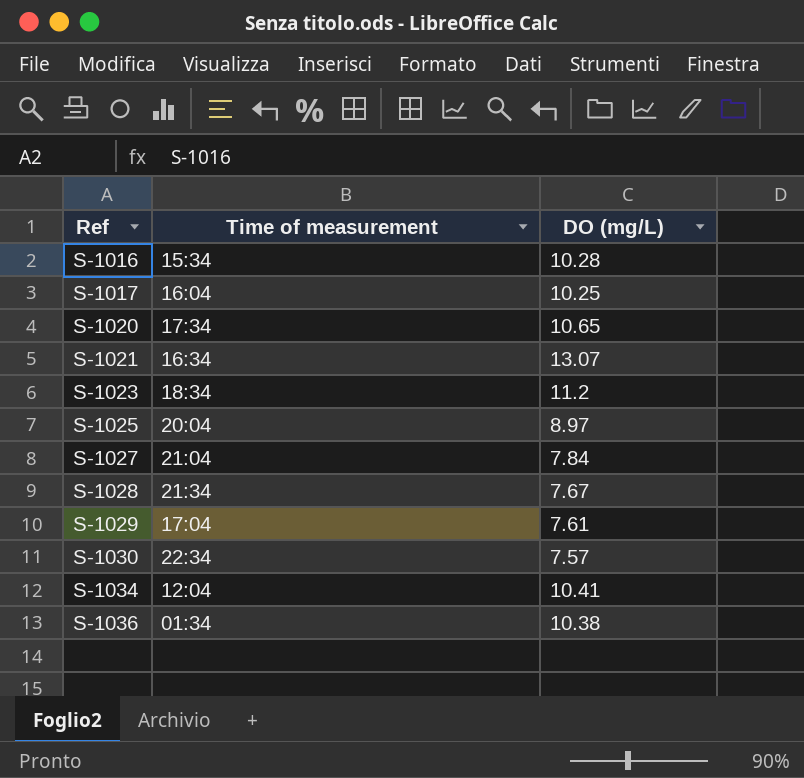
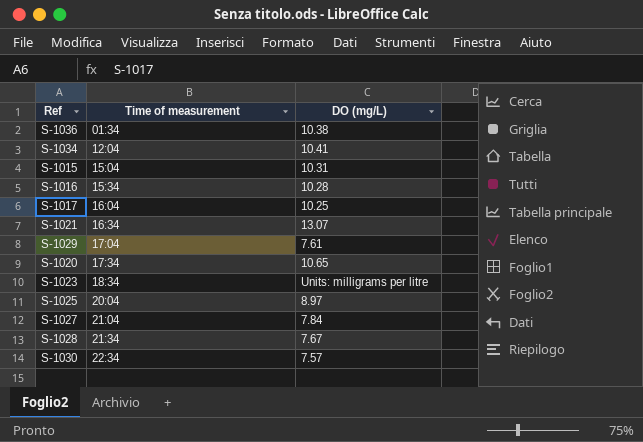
row order: Ref ascending -> Time of measurement ascending
row S-1015: none -> 15:04 | 10.31
S-1023 | DO (mg/L): 11.2 -> Units: milligrams per litre

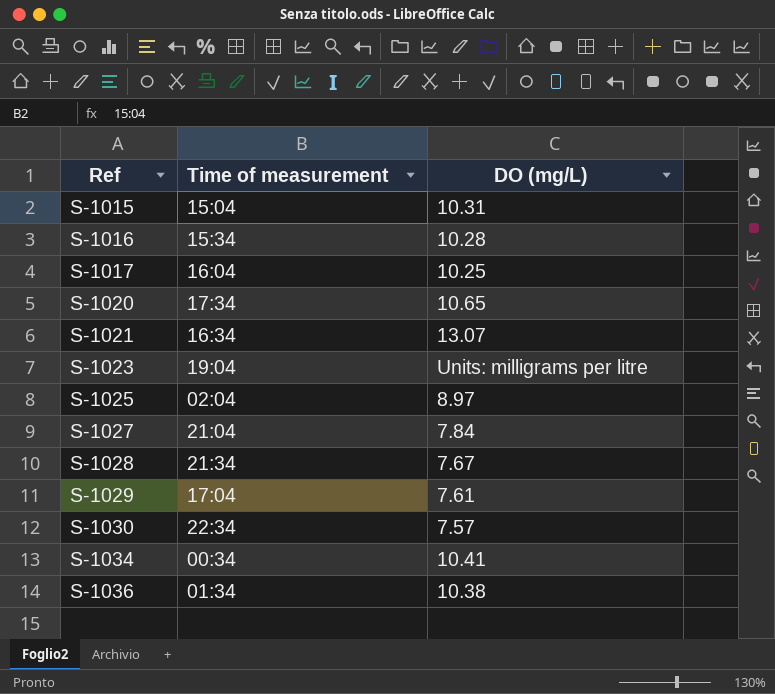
row order: Time of measurement ascending -> Ref ascending
S-1023 | Time of measurement: 18:34 -> 19:04
S-1025 | Time of measurement: 20:04 -> 02:04
S-1034 | Time of measurement: 12:04 -> 00:34

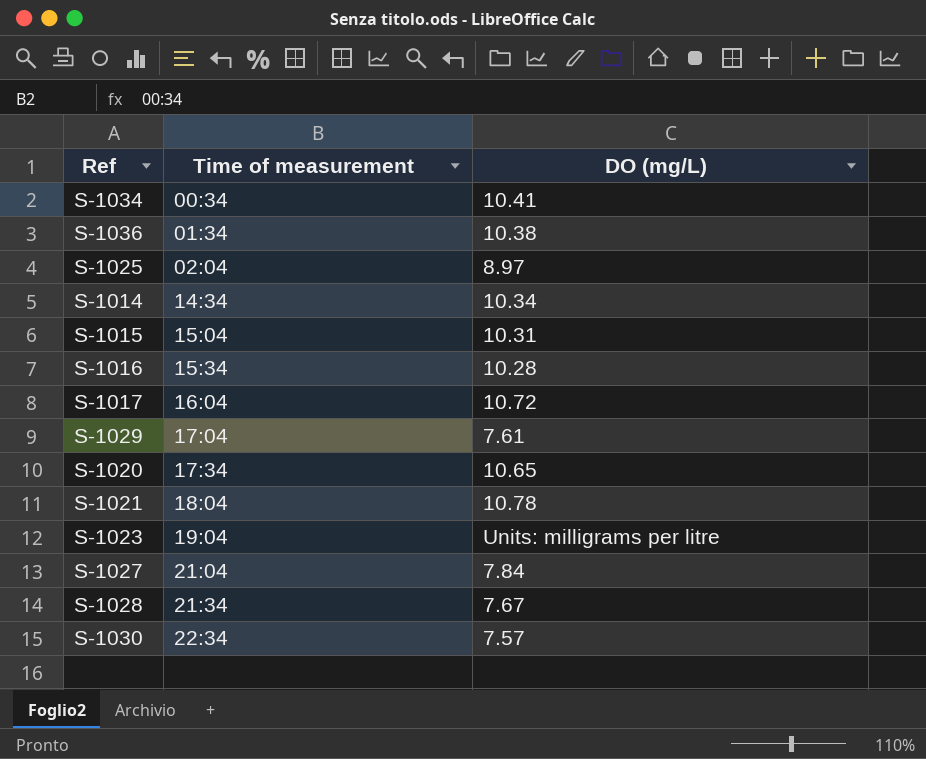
row order: Ref ascending -> Time of measurement ascending
row S-1014: none -> 14:34 | 10.34
S-1017 | DO (mg/L): 10.25 -> 10.72
S-1021 | Time of measurement: 16:34 -> 18:04
S-1021 | DO (mg/L): 13.07 -> 10.78

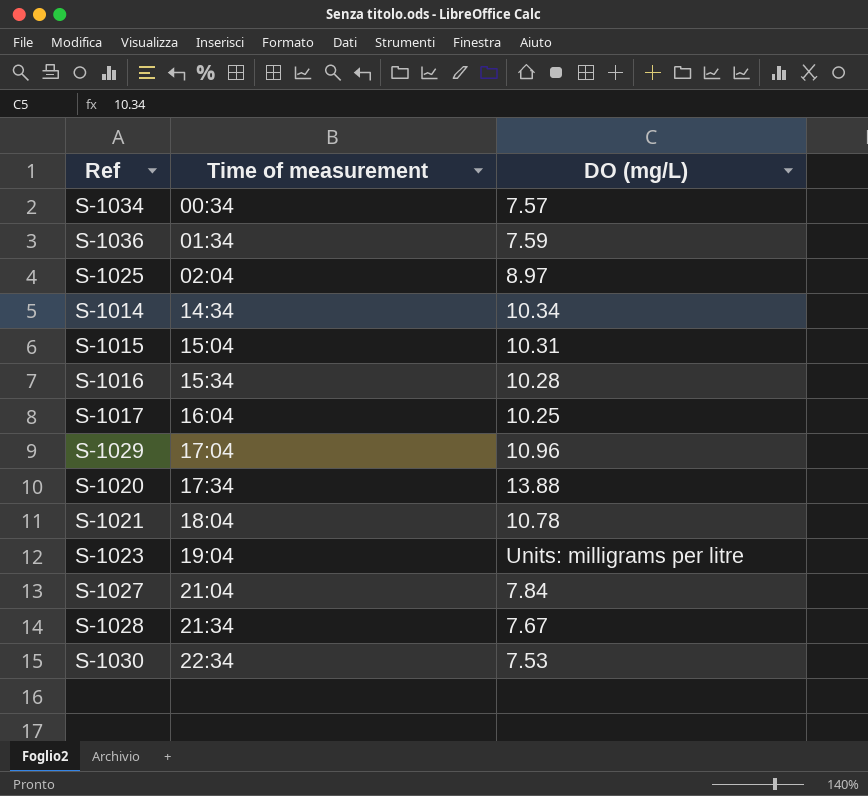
S-1034 | DO (mg/L): 10.41 -> 7.57
S-1036 | DO (mg/L): 10.38 -> 7.59
S-1017 | DO (mg/L): 10.72 -> 10.25
S-1029 | DO (mg/L): 7.61 -> 10.96
S-1020 | DO (mg/L): 10.65 -> 13.88
S-1030 | DO (mg/L): 7.57 -> 7.53

